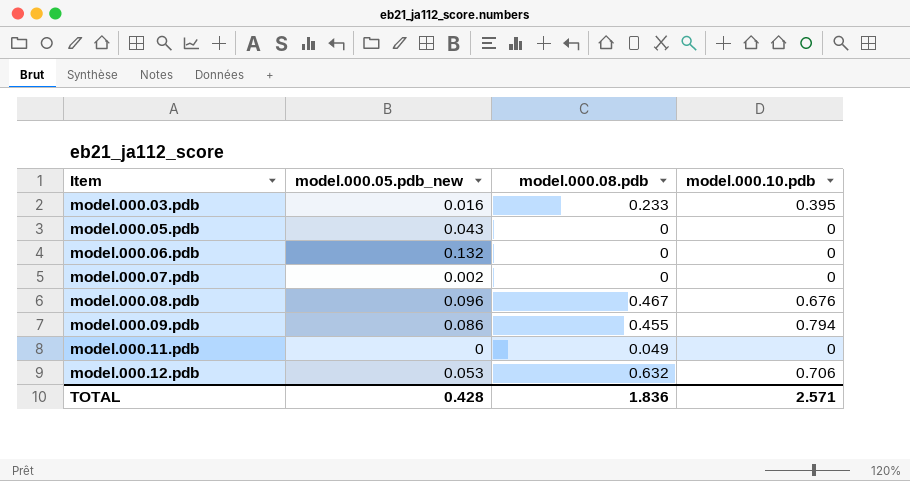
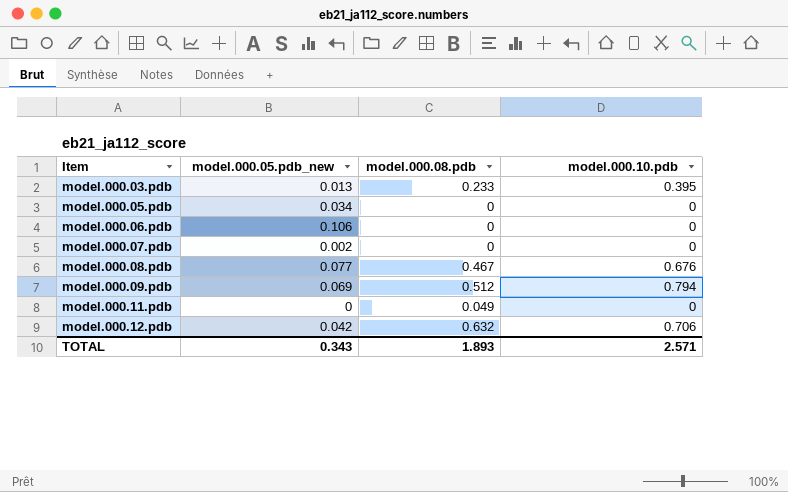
model.000.03.pdb | model.000.05.pdb_new: 0.016 -> 0.013
model.000.05.pdb | model.000.05.pdb_new: 0.043 -> 0.034
model.000.06.pdb | model.000.05.pdb_new: 0.132 -> 0.106
model.000.08.pdb | model.000.05.pdb_new: 0.096 -> 0.077
model.000.09.pdb | model.000.05.pdb_new: 0.086 -> 0.069
model.000.09.pdb | model.000.08.pdb: 0.455 -> 0.512
model.000.12.pdb | model.000.05.pdb_new: 0.053 -> 0.042
TOTAL | model.000.05.pdb_new: 0.428 -> 0.343
TOTAL | model.000.08.pdb: 1.836 -> 1.893

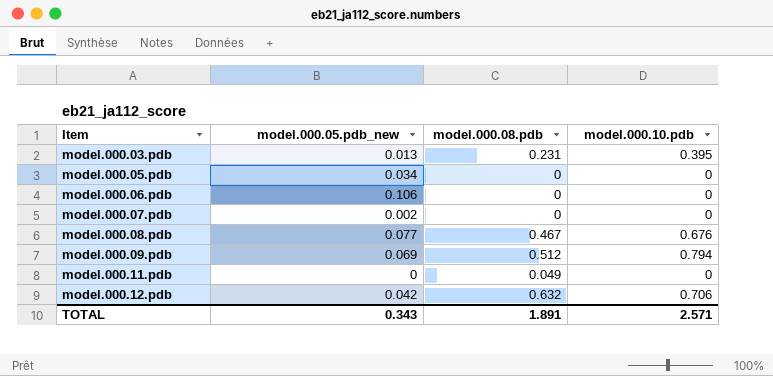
model.000.03.pdb | model.000.08.pdb: 0.233 -> 0.231
TOTAL | model.000.08.pdb: 1.893 -> 1.891

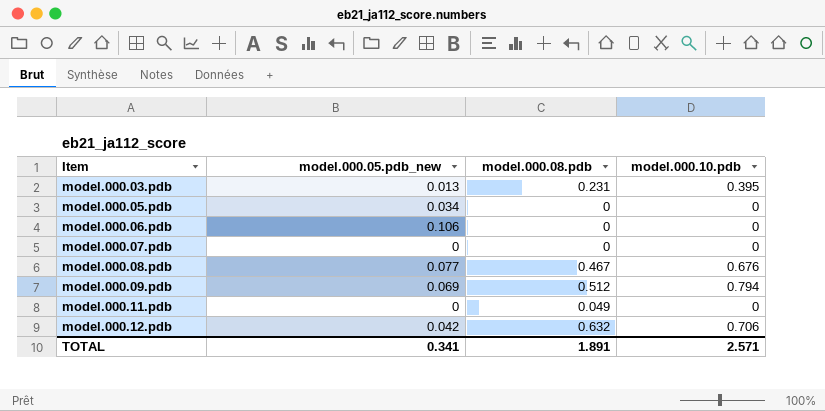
model.000.07.pdb | model.000.05.pdb_new: 0.002 -> 0
TOTAL | model.000.05.pdb_new: 0.343 -> 0.341

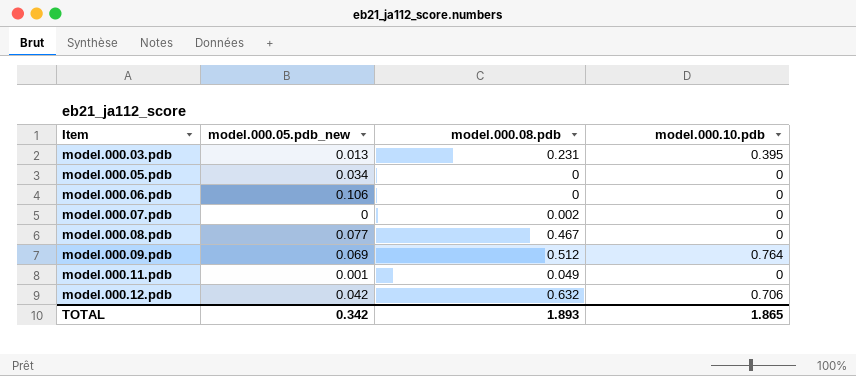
model.000.07.pdb | model.000.08.pdb: 0 -> 0.002
model.000.08.pdb | model.000.10.pdb: 0.676 -> 0
model.000.09.pdb | model.000.10.pdb: 0.794 -> 0.764
model.000.11.pdb | model.000.05.pdb_new: 0 -> 0.001
TOTAL | model.000.05.pdb_new: 0.341 -> 0.342
TOTAL | model.000.08.pdb: 1.891 -> 1.893
TOTAL | model.000.10.pdb: 2.571 -> 1.865

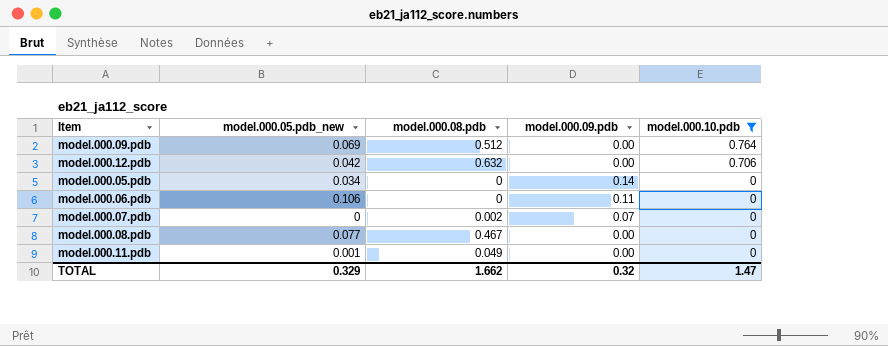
filter: none -> model.000.10.pdb != 0.395
row order: Item ascending -> model.000.10.pdb descending
column model.000.09.pdb | position: none -> 4
TOTAL | model.000.05.pdb_new: 0.342 -> 0.329
TOTAL | model.000.08.pdb: 1.893 -> 1.662
TOTAL | model.000.10.pdb: 1.865 -> 1.47

